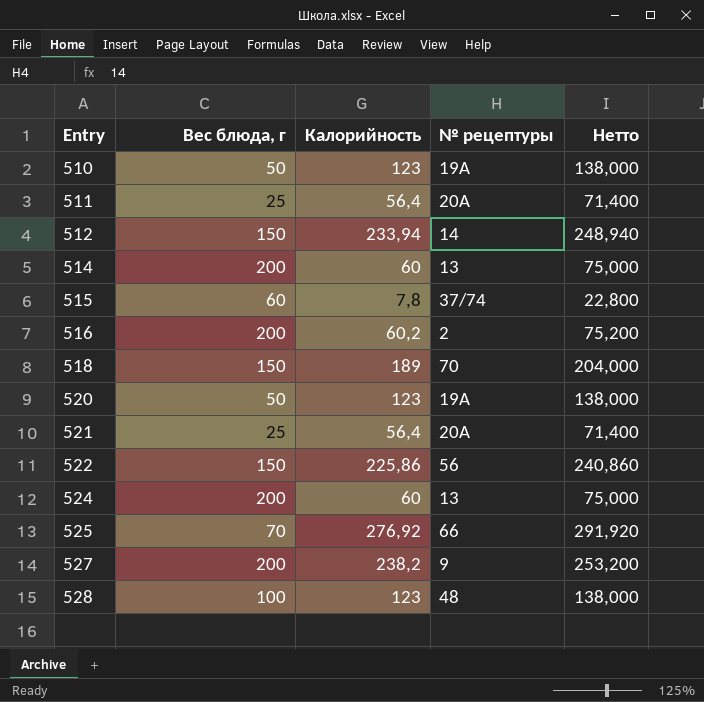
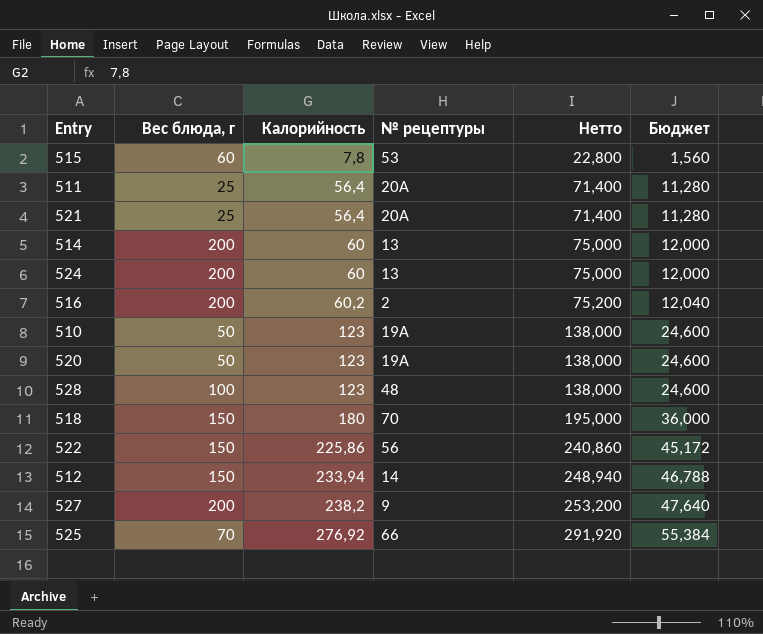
row order: Entry ascending -> Калорийность ascending
column Бюджет | formula: none -> [Калорийность] * 0,2
515 | № рецептуры: 37/74 -> 53
518 | Калорийность: 189 -> 180
518 | Нетто: 204,000 -> 195,000

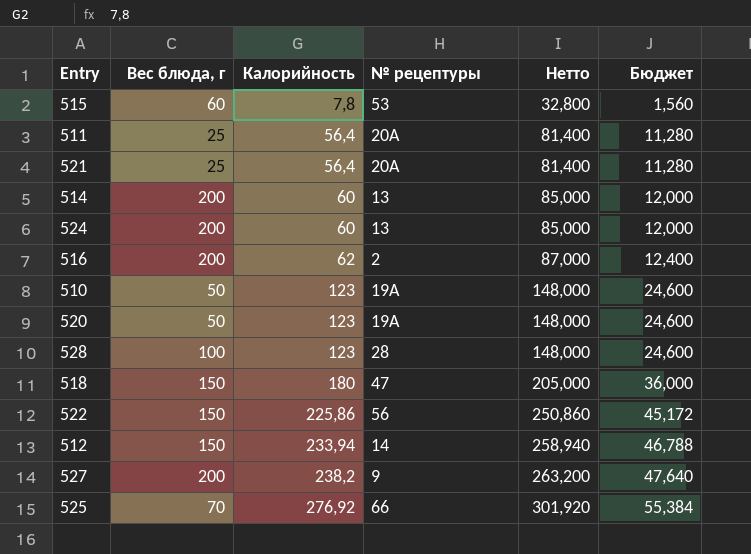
column Нетто | formula: [Калорийность] + 15 -> [Калорийность] + 25
516 | Калорийность: 60,2 -> 62
516 | Бюджет: 12,040 -> 12,400
528 | № рецептуры: 48 -> 28
518 | № рецептуры: 70 -> 47

